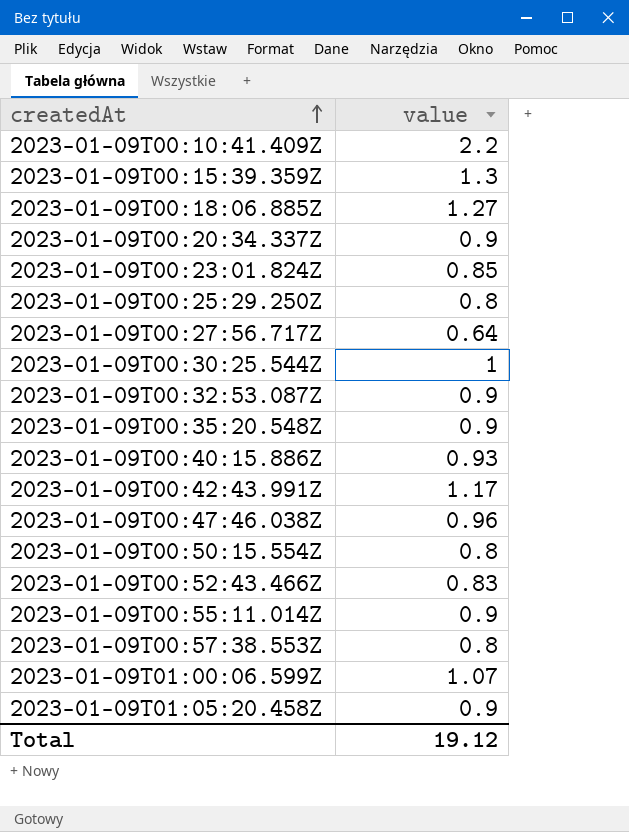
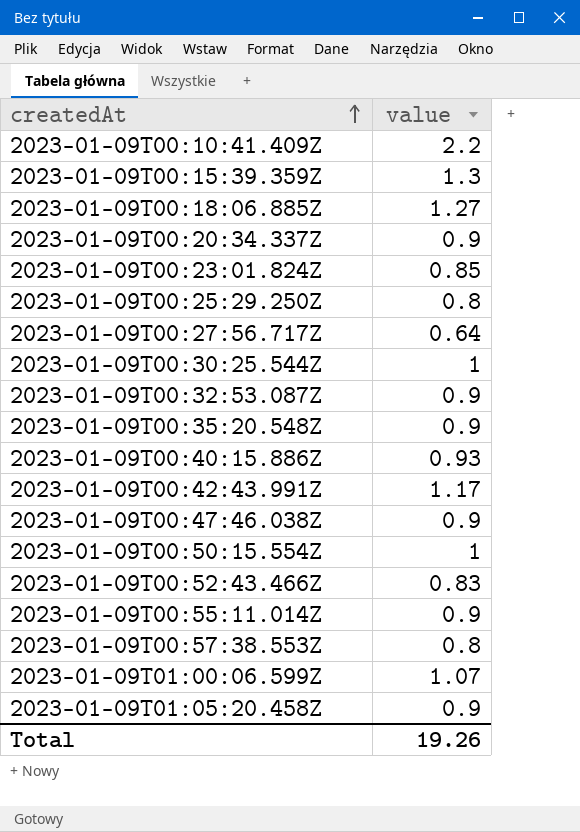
2023-01-09T00:47:46.038Z | value: 0.96 -> 0.9
2023-01-09T00:50:15.554Z | value: 0.8 -> 1
Total | value: 19.12 -> 19.26

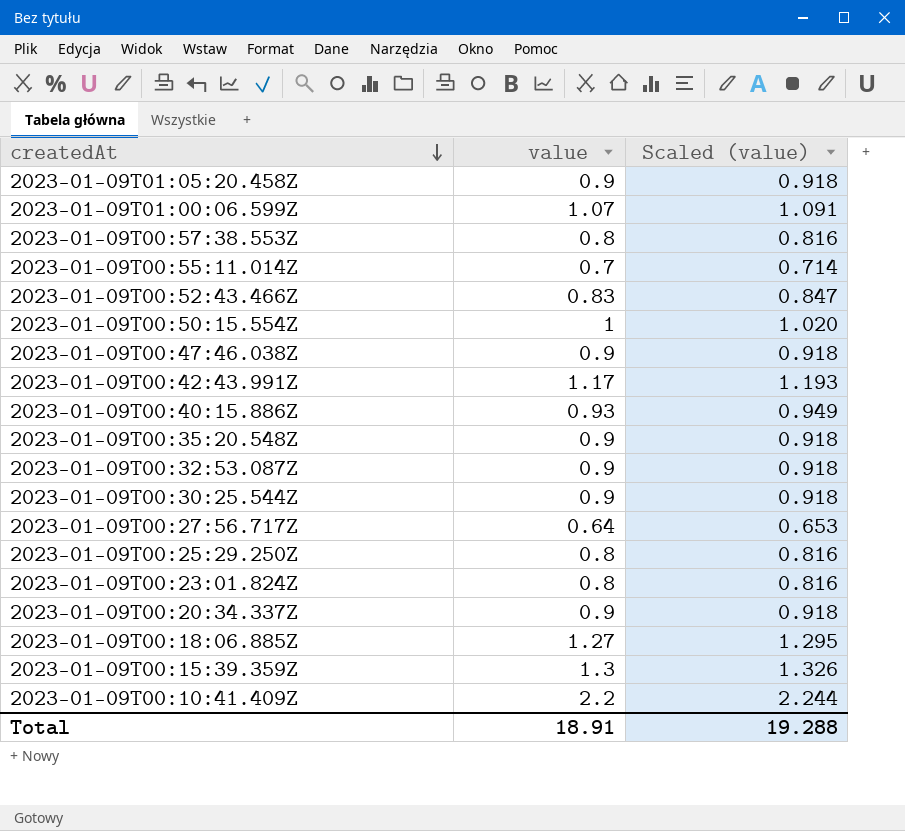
row order: createdAt ascending -> createdAt descending
column Scaled (value) | formula: none -> [value] * 1.02
2023-01-09T00:55:11.014Z | value: 0.9 -> 0.7
2023-01-09T00:30:25.544Z | value: 1 -> 0.9
2023-01-09T00:23:01.824Z | value: 0.85 -> 0.8
Total | value: 19.26 -> 18.91

